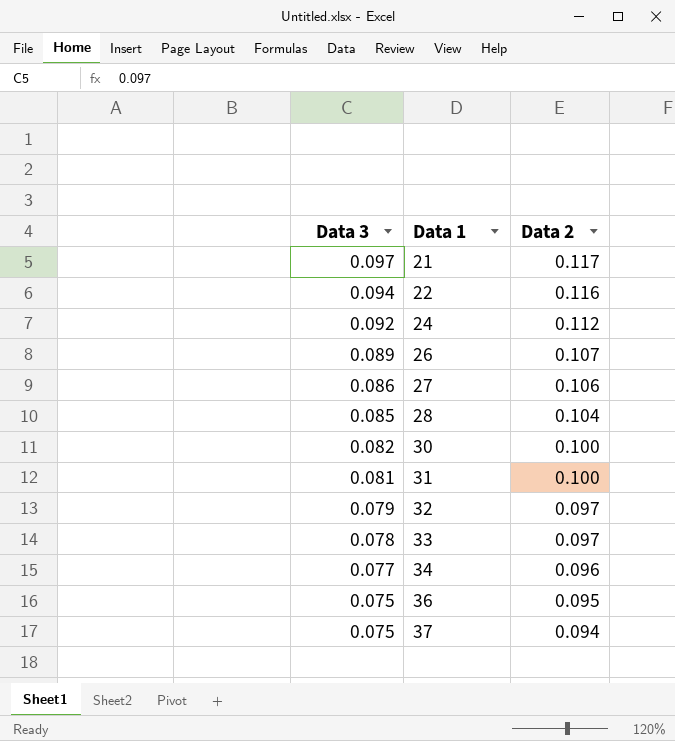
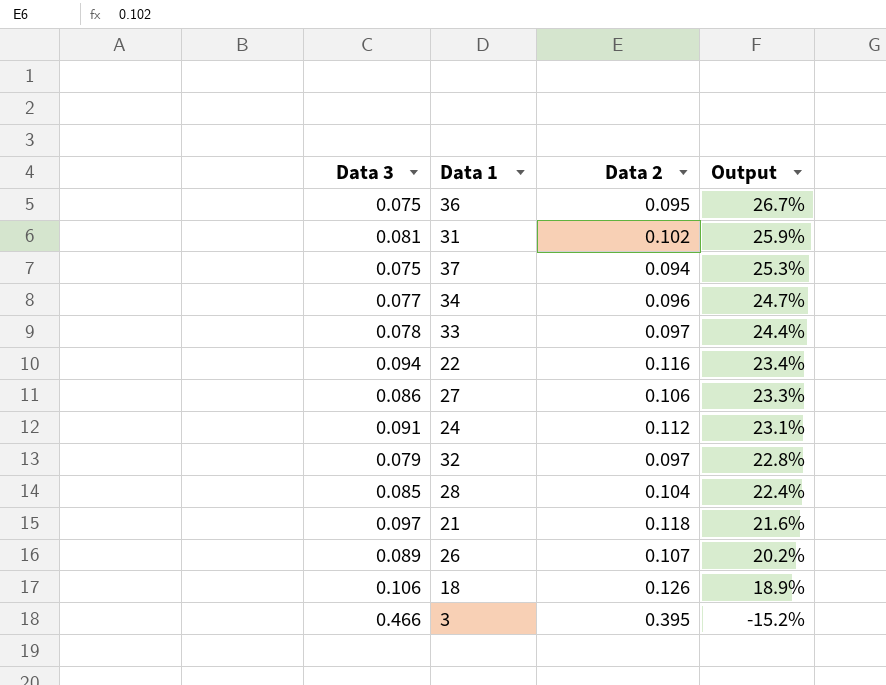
row order: Data 3 descending -> Output descending
column Output | formula: none -> ([Data 2] - [Data 3]) / [Data 3]
row 30: 0.082 | 0.100 -> none
31 | Data 2: 0.100 -> 0.102
24 | Data 3: 0.092 -> 0.091
21 | Data 2: 0.117 -> 0.118
row 18: none -> 0.106 | 0.126 | 18.9%
row 3: none -> 0.466 | 0.395 | -15.2%

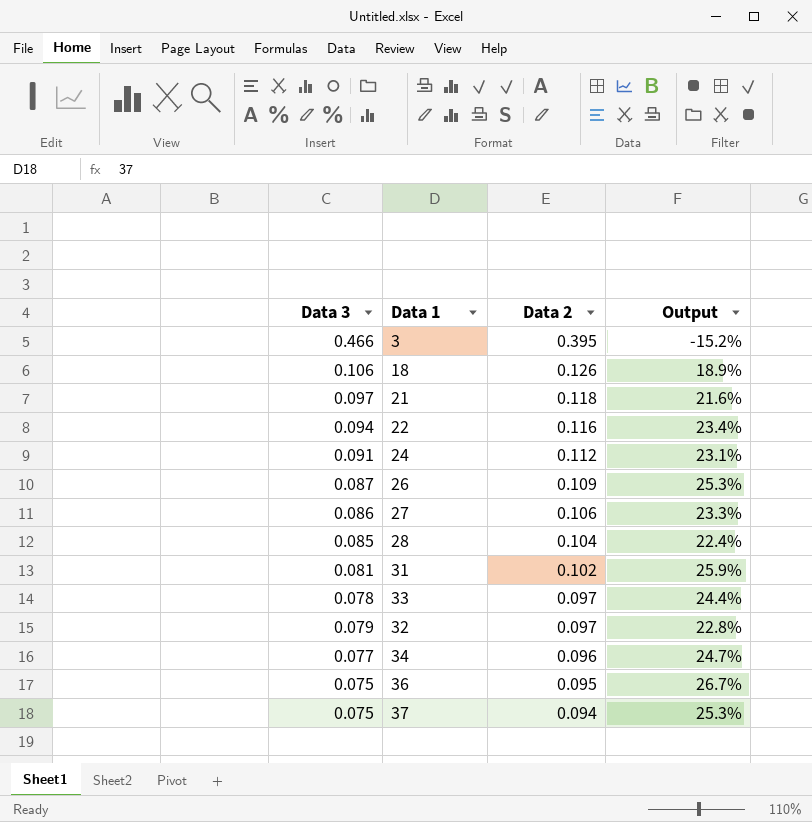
row order: Output descending -> Data 2 descending
26 | Data 3: 0.089 -> 0.087
26 | Data 2: 0.107 -> 0.109
26 | Output: 20.2% -> 25.3%

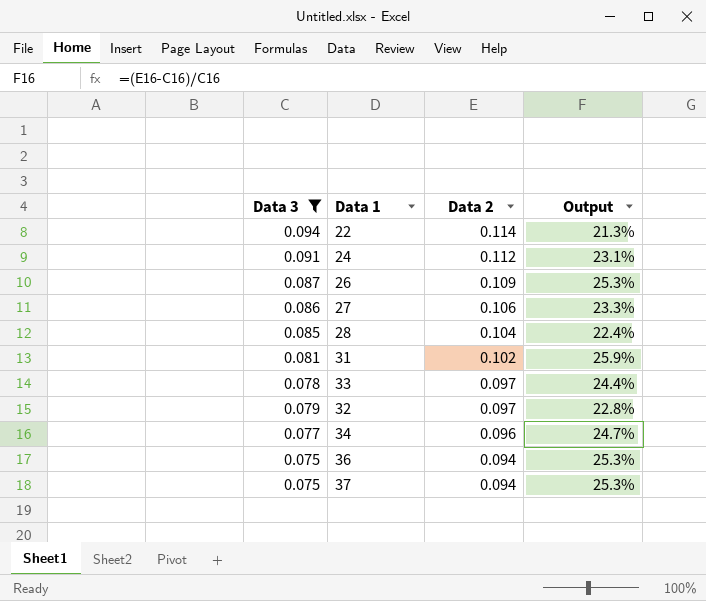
filter: none -> Data 3 <= 0.094
22 | Data 2: 0.116 -> 0.114
22 | Output: 23.4% -> 21.3%
36 | Data 2: 0.095 -> 0.094
36 | Output: 26.7% -> 25.3%

